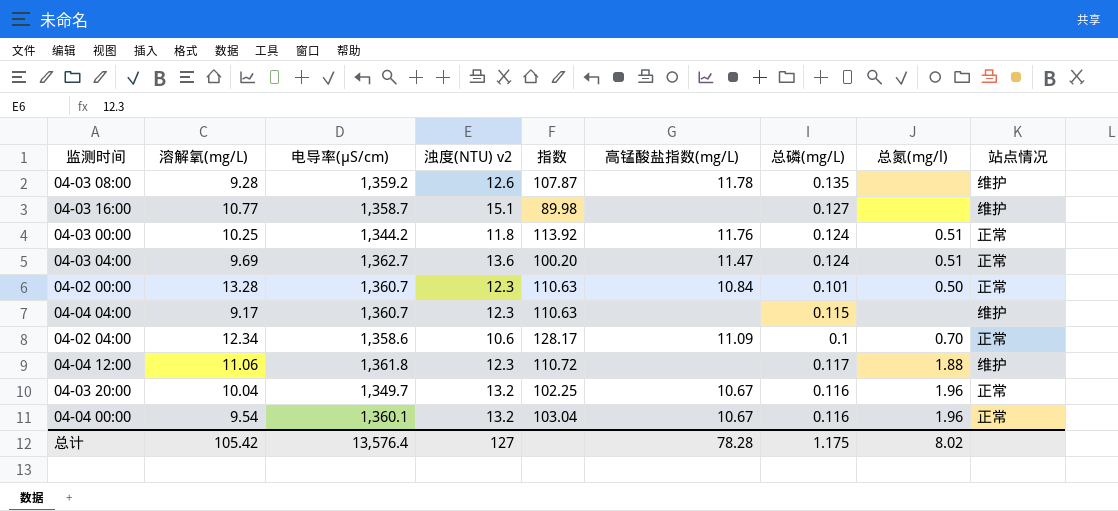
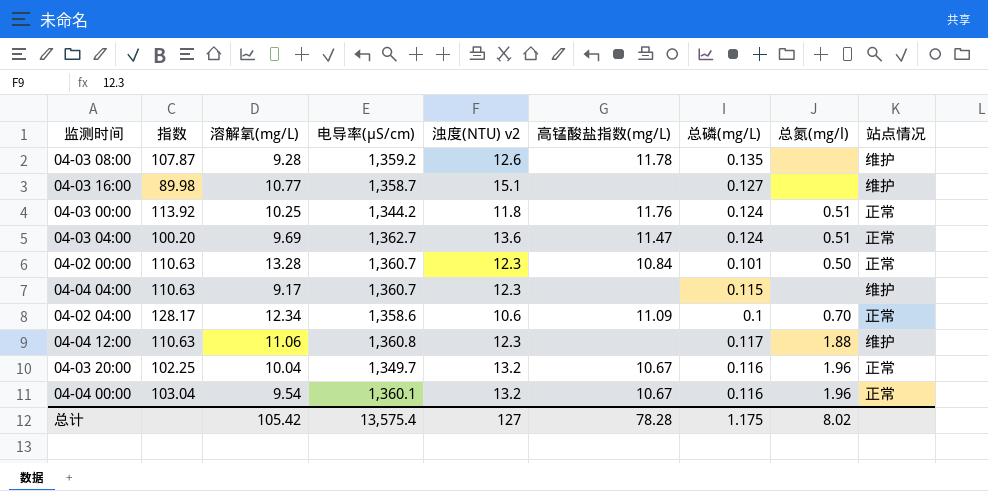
column 指数 | position: 5 -> 2
04-04 12:00 | 指数: 110.72 -> 110.63
04-04 12:00 | 电导率(μS/cm): 1,361.8 -> 1,360.8
总计 | 电导率(μS/cm): 13,576.4 -> 13,575.4

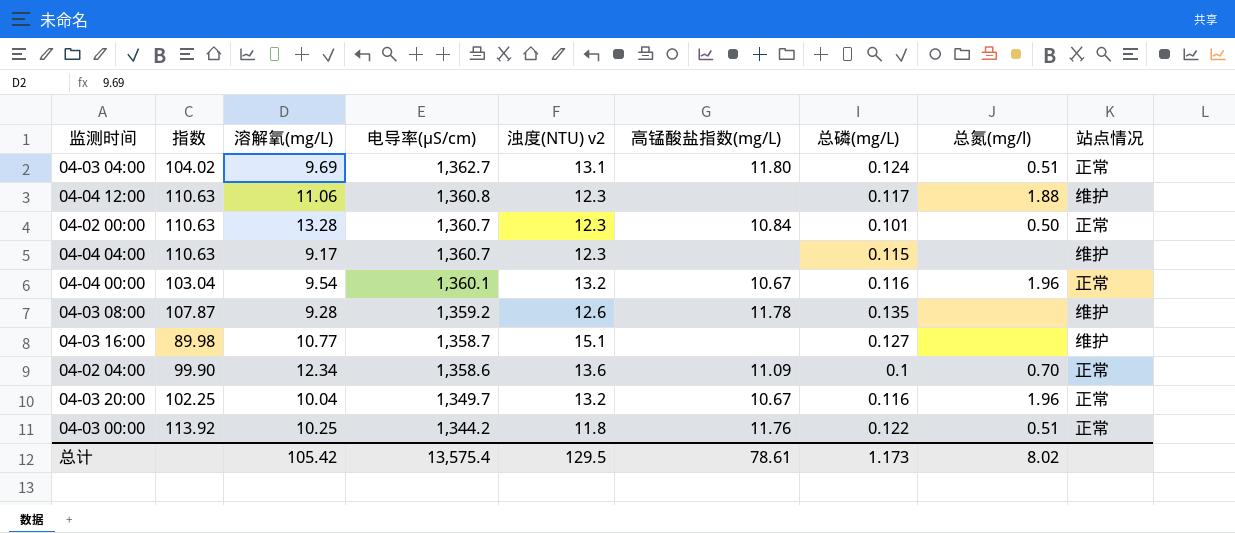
row order: none -> 电导率(μS/cm) descending
04-03 04:00 | 指数: 100.20 -> 104.02
04-03 04:00 | 浊度(NTU) v2: 13.6 -> 13.1
04-03 04:00 | 高锰酸盐指数(mg/L): 11.47 -> 11.80
04-02 04:00 | 指数: 128.17 -> 99.90
04-02 04:00 | 浊度(NTU) v2: 10.6 -> 13.6
04-03 00:00 | 总磷(mg/L): 0.124 -> 0.122
总计 | 浊度(NTU) v2: 127 -> 129.5
总计 | 高锰酸盐指数(mg/L): 78.28 -> 78.61
总计 | 总磷(mg/L): 1.175 -> 1.173

